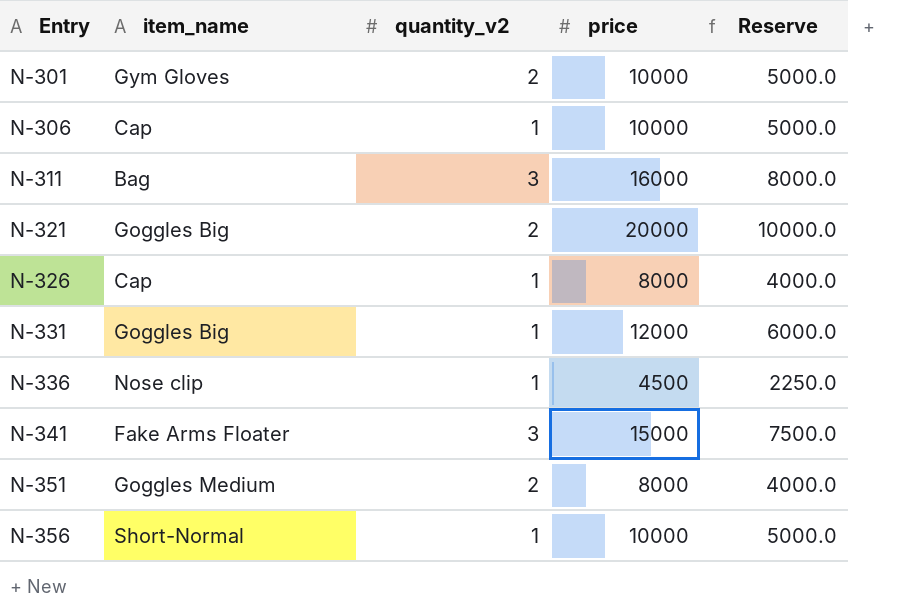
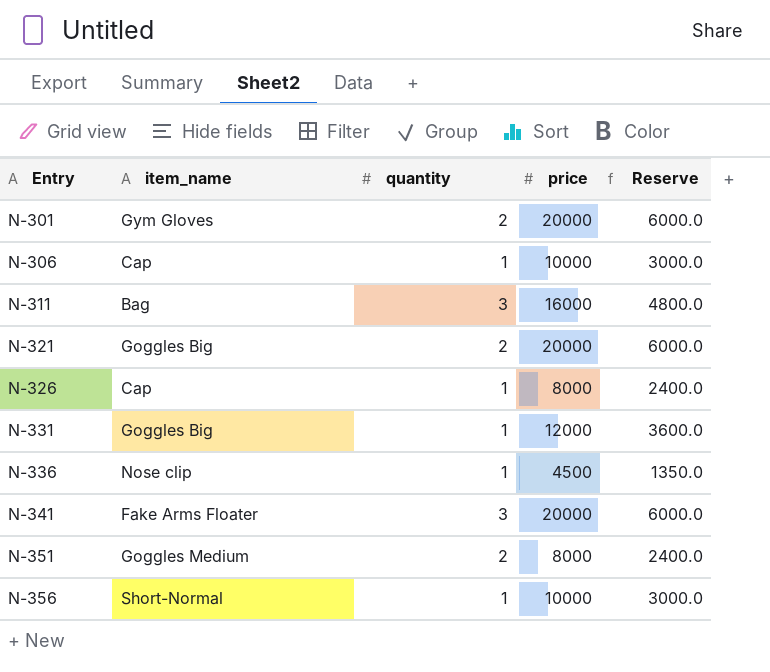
column name: quantity_v2 -> quantity
column Reserve | formula: [price] * 0.5 -> [price] * 0.3
N-301 | price: 10000 -> 20000
N-341 | price: 15000 -> 20000

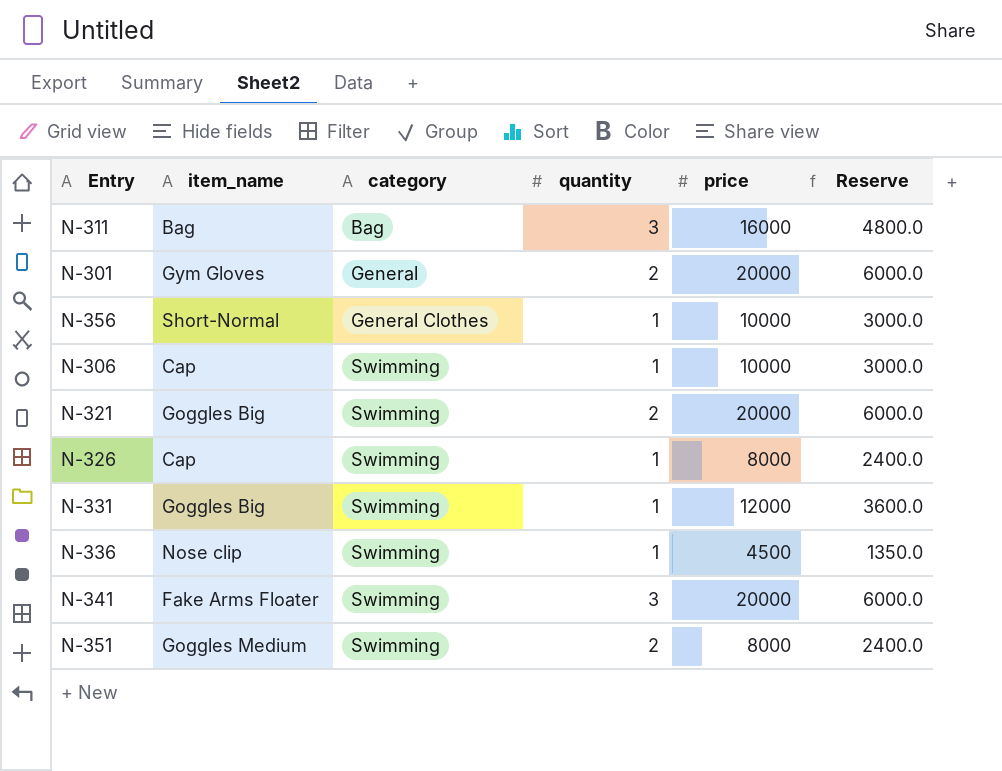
row order: Entry ascending -> category ascending
column category | position: none -> 3

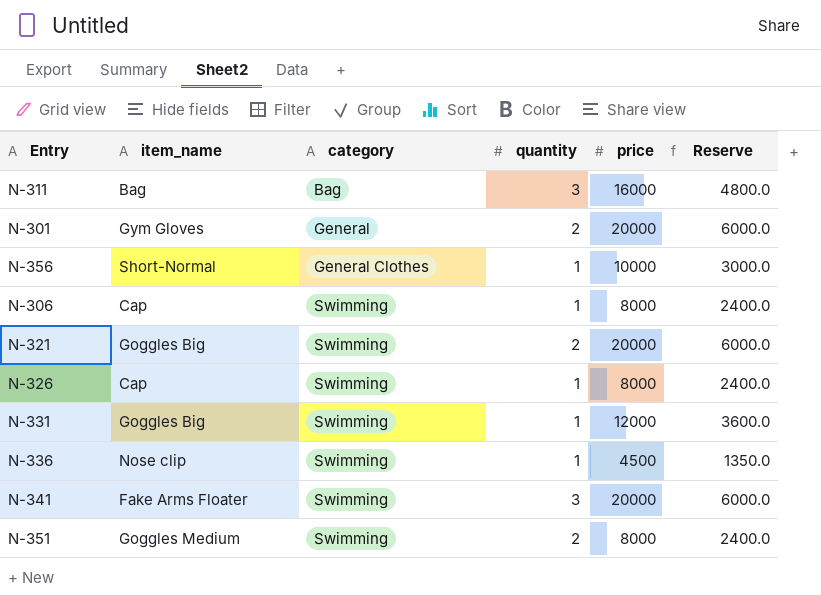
N-306 | price: 10000 -> 8000
N-306 | Reserve: 3000.0 -> 2400.0

